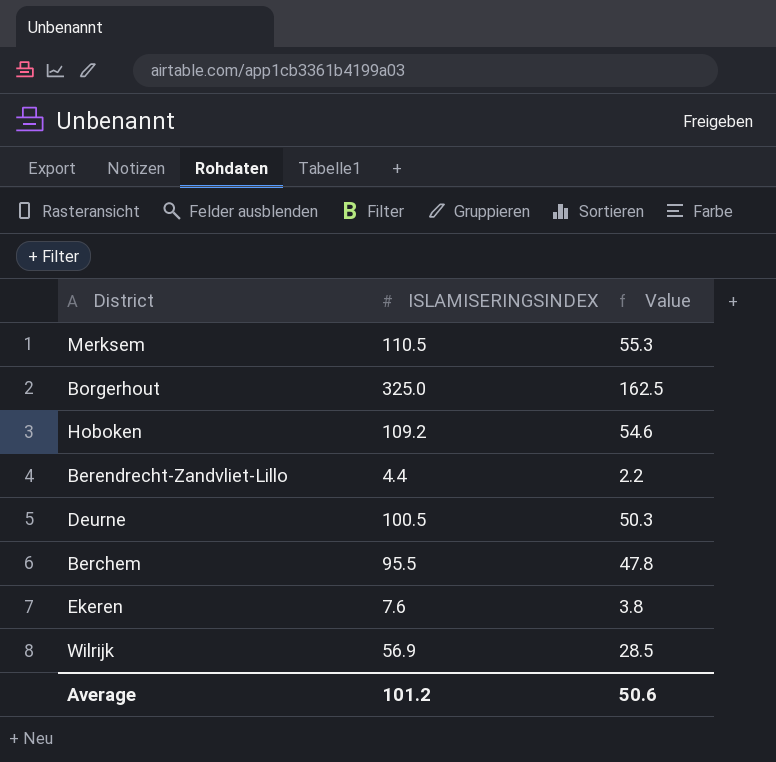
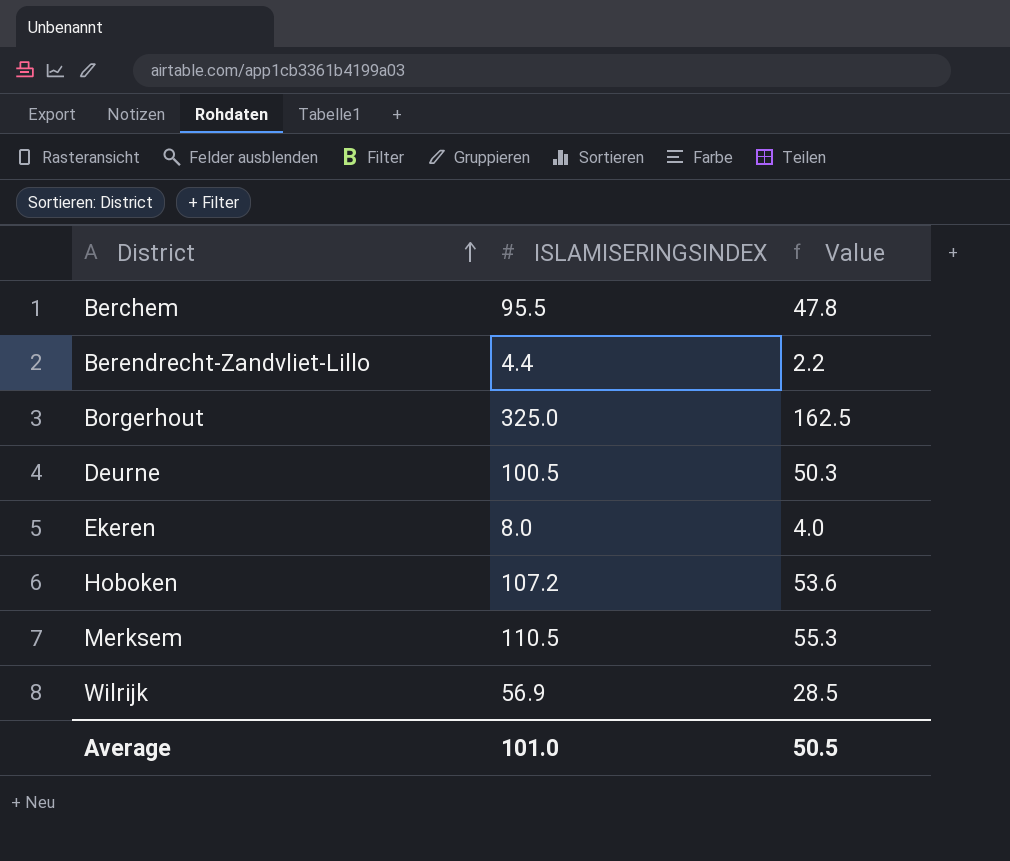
row order: none -> District ascending
Ekeren | ISLAMISERINGSINDEX: 7.6 -> 8.0
Ekeren | Value: 3.8 -> 4.0
Hoboken | ISLAMISERINGSINDEX: 109.2 -> 107.2
Hoboken | Value: 54.6 -> 53.6
Average | ISLAMISERINGSINDEX: 101.2 -> 101.0
Average | Value: 50.6 -> 50.5

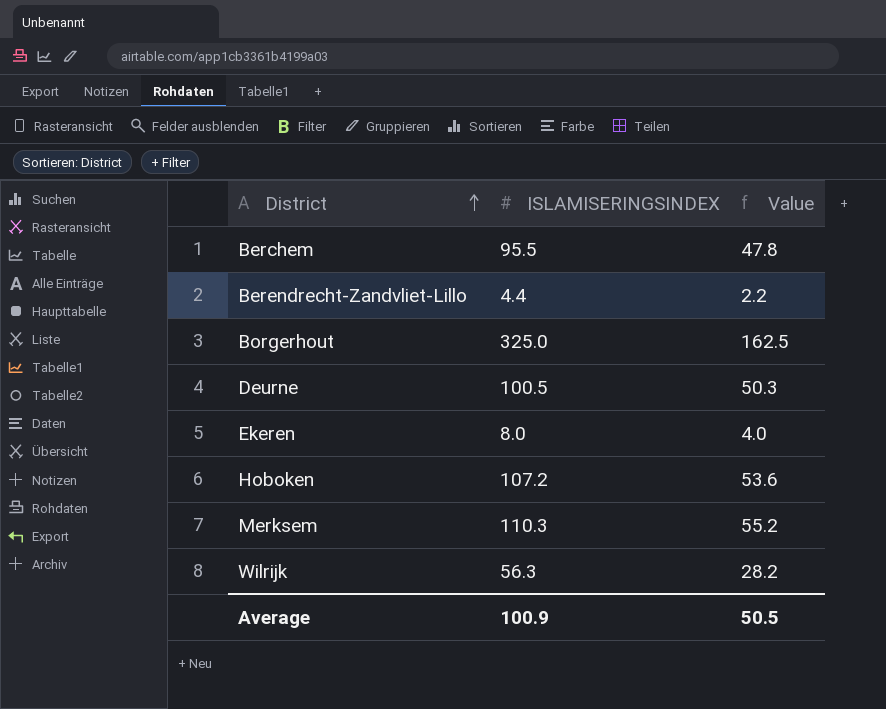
Merksem | ISLAMISERINGSINDEX: 110.5 -> 110.3
Merksem | Value: 55.3 -> 55.2
Wilrijk | ISLAMISERINGSINDEX: 56.9 -> 56.3
Wilrijk | Value: 28.5 -> 28.2
Average | ISLAMISERINGSINDEX: 101.0 -> 100.9

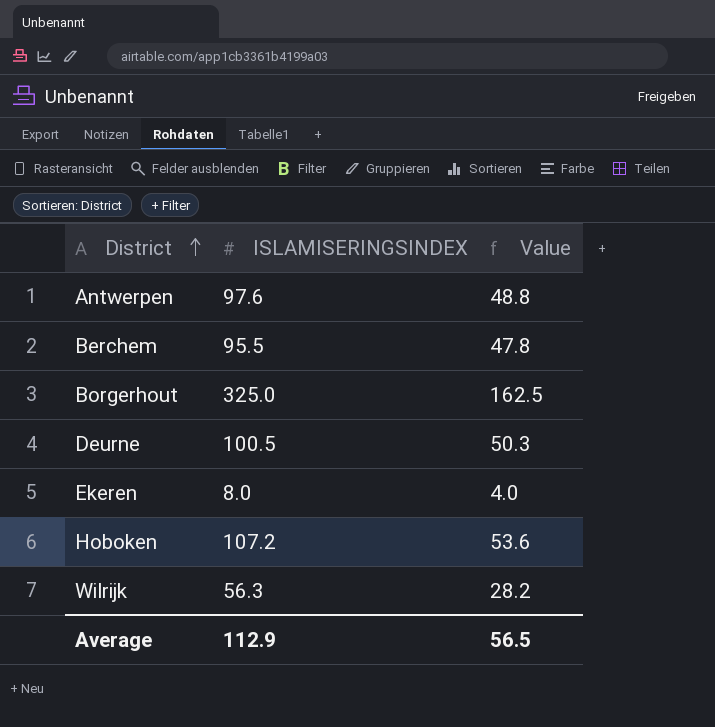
row Berendrecht-Zandvliet-Lillo: 4.4 | 2.2 -> none
row Merksem: 110.3 | 55.2 -> none
row Antwerpen: none -> 97.6 | 48.8
Average | ISLAMISERINGSINDEX: 100.9 -> 112.9
Average | Value: 50.5 -> 56.5

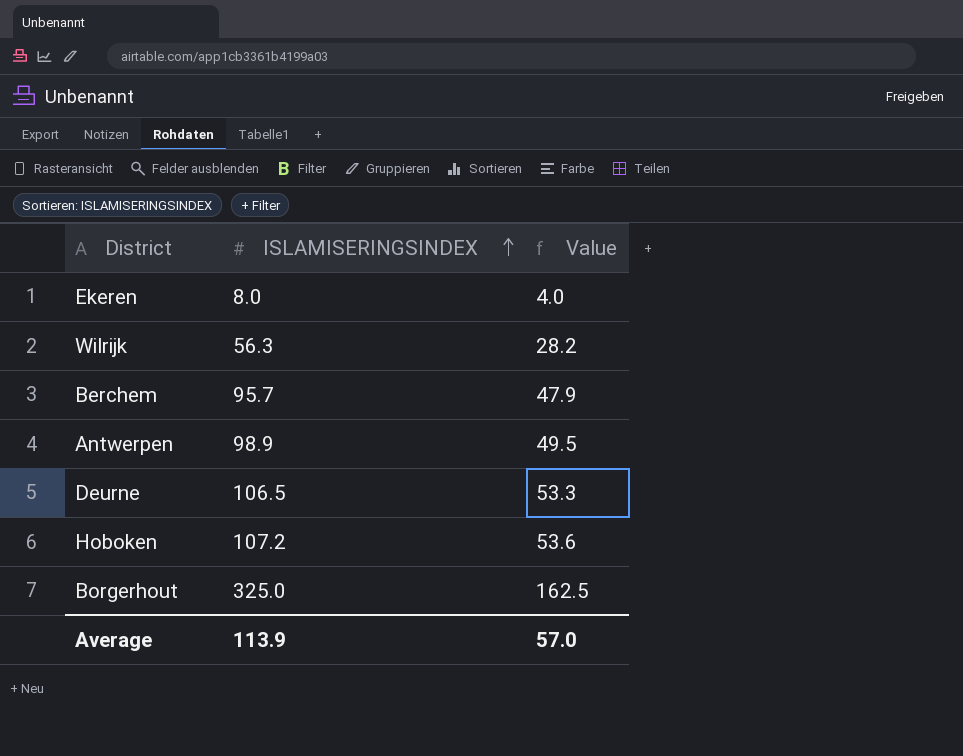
row order: District ascending -> ISLAMISERINGSINDEX ascending
Berchem | ISLAMISERINGSINDEX: 95.5 -> 95.7
Berchem | Value: 47.8 -> 47.9
Antwerpen | ISLAMISERINGSINDEX: 97.6 -> 98.9
Antwerpen | Value: 48.8 -> 49.5
Deurne | ISLAMISERINGSINDEX: 100.5 -> 106.5
Deurne | Value: 50.3 -> 53.3
Average | ISLAMISERINGSINDEX: 112.9 -> 113.9
Average | Value: 56.5 -> 57.0

